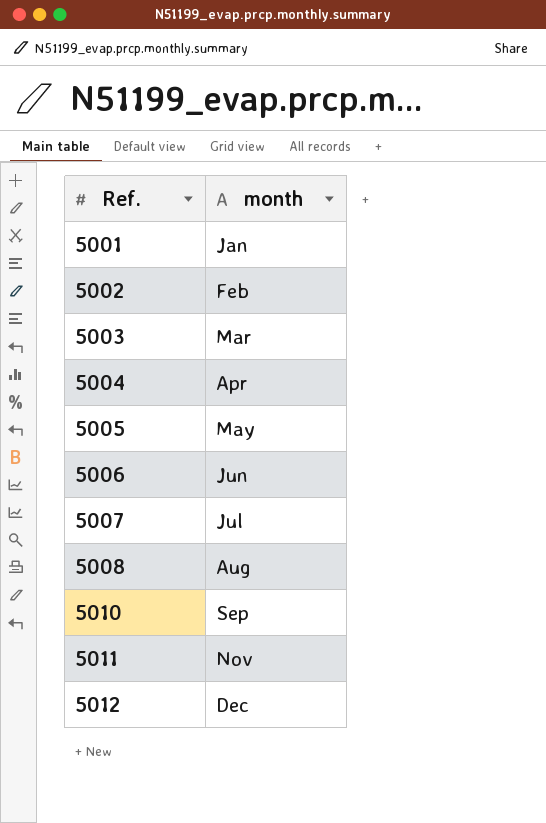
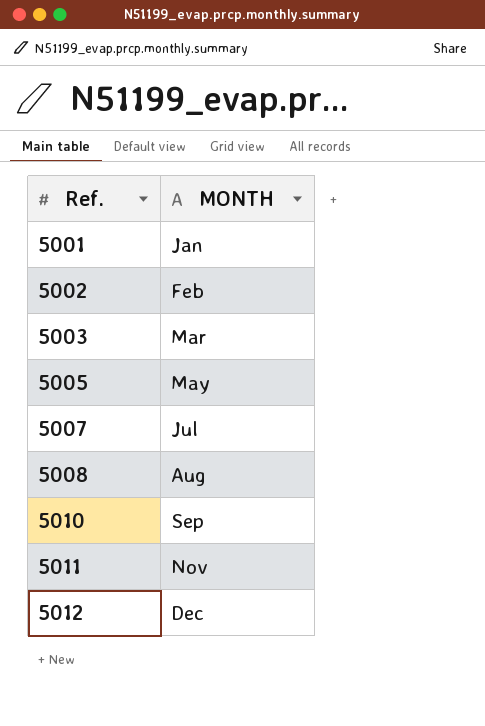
column name: month -> MONTH
row 5004: Apr -> none
row 5006: Jun -> none

